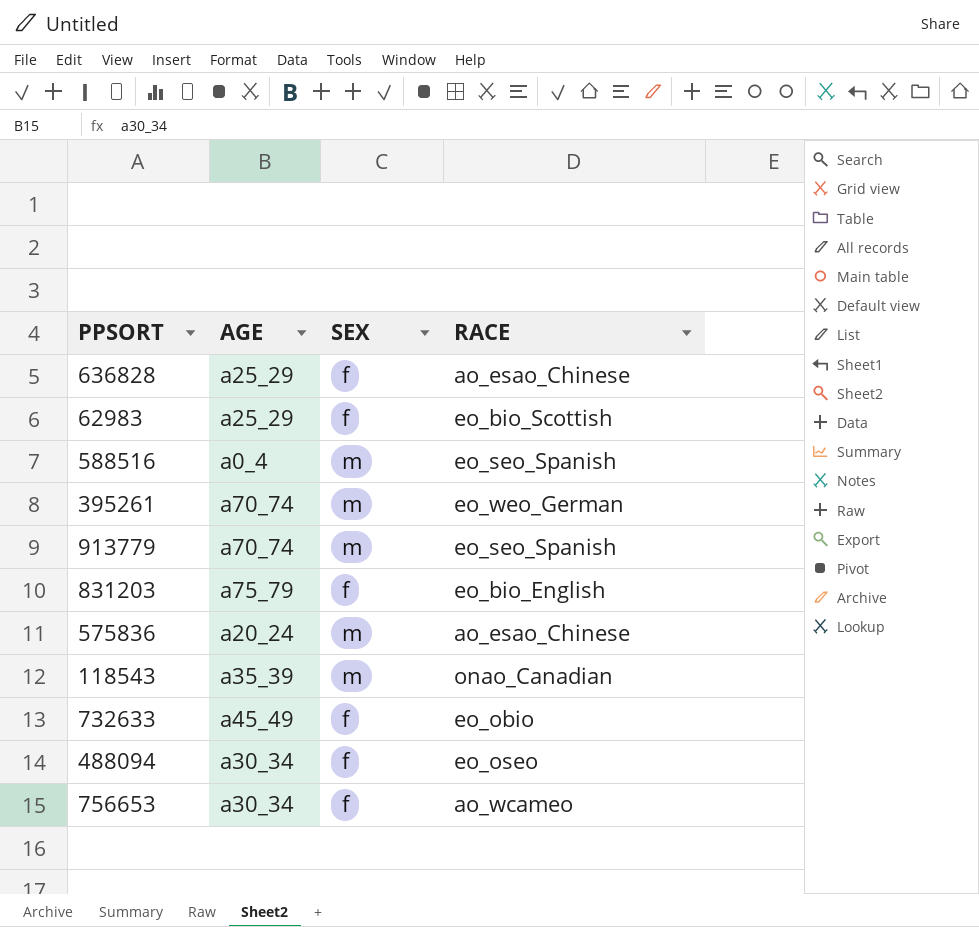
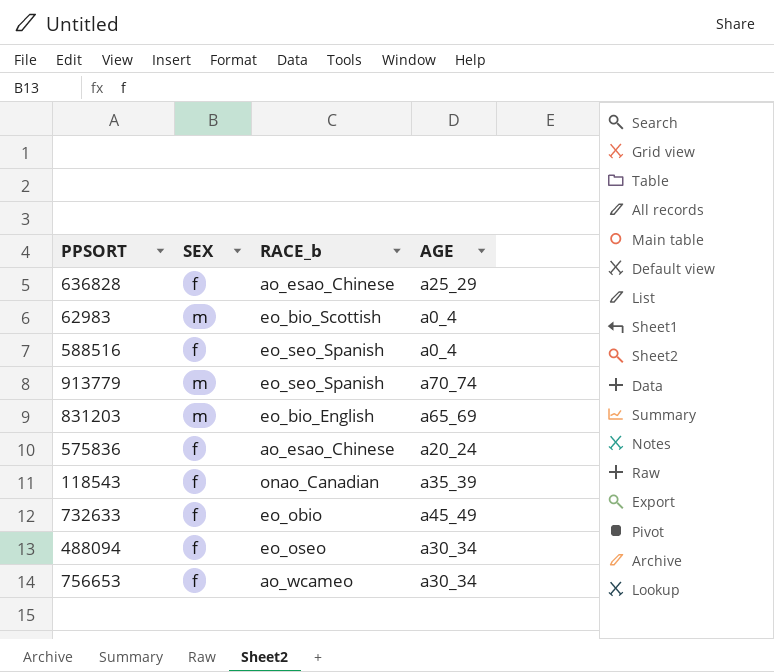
column name: RACE -> RACE_b
column AGE | position: 2 -> 4
row 395261: a70_74 | m | eo_weo_German -> none
62983 | SEX: f -> m
62983 | AGE: a25_29 -> a0_4
588516 | SEX: m -> f
831203 | SEX: f -> m
831203 | AGE: a75_79 -> a65_69
575836 | SEX: m -> f
118543 | SEX: m -> f

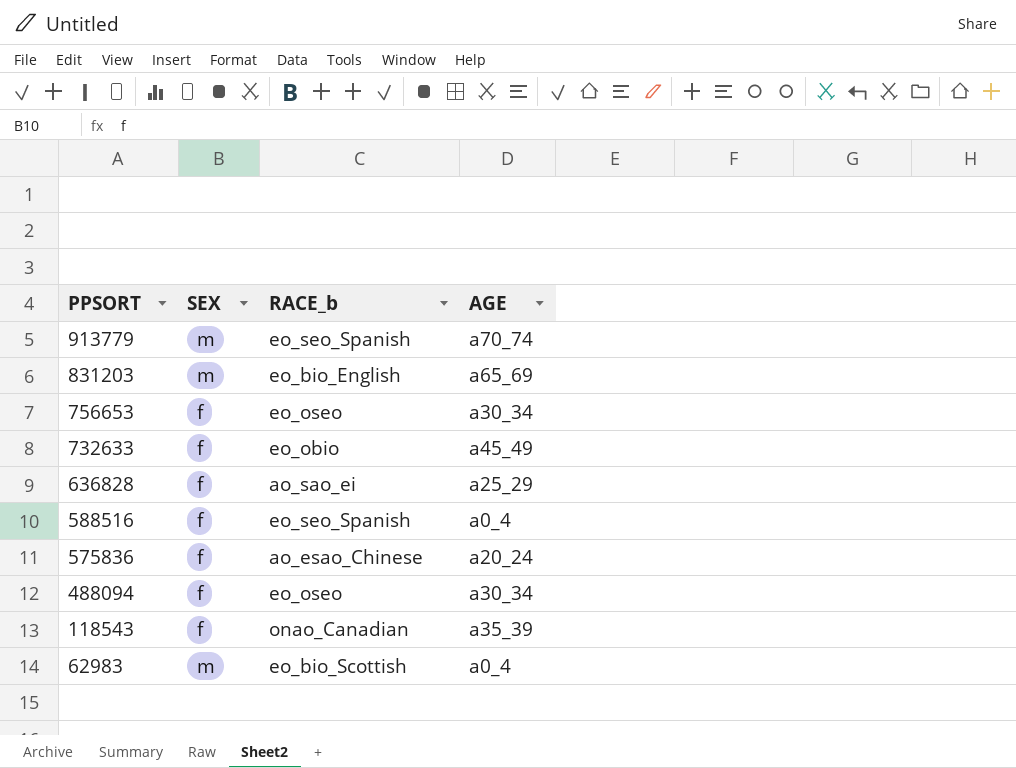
row order: none -> PPSORT descending
756653 | RACE_b: ao_wcameo -> eo_oseo
636828 | RACE_b: ao_esao_Chinese -> ao_sao_ei

